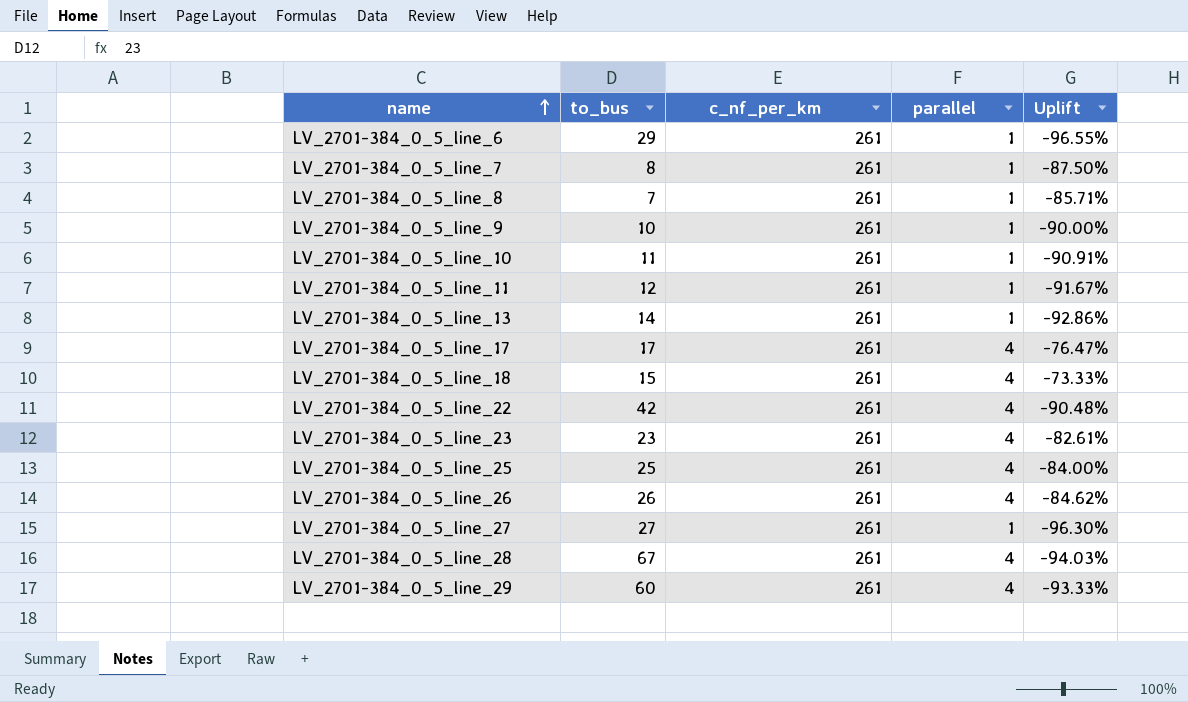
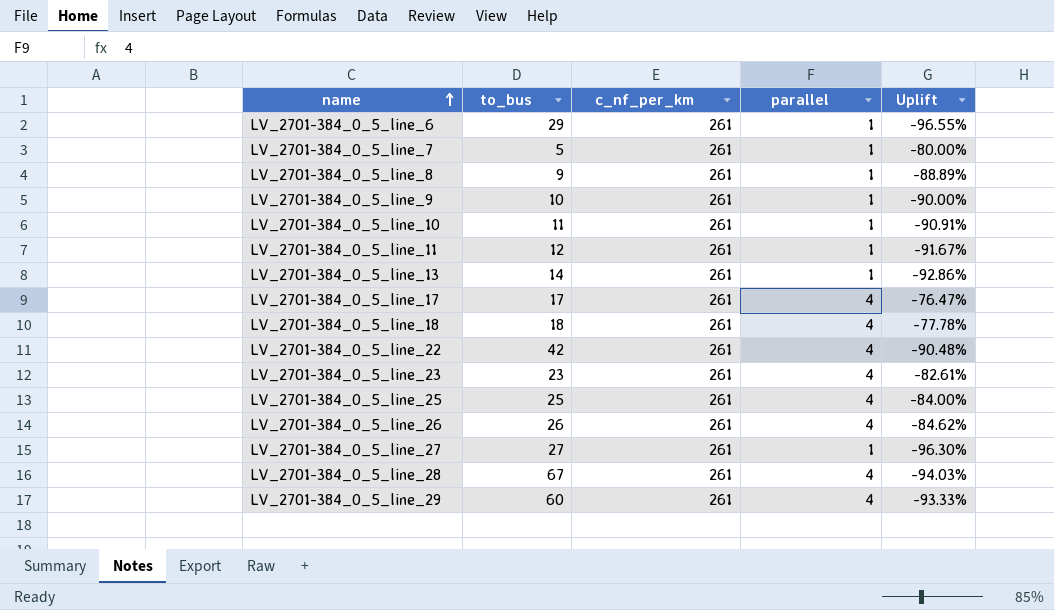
LV_2701-384_0_5_line_7 | to_bus: 8 -> 5
LV_2701-384_0_5_line_7 | Uplift: -87.50% -> -80.00%
LV_2701-384_0_5_line_8 | to_bus: 7 -> 9
LV_2701-384_0_5_line_8 | Uplift: -85.71% -> -88.89%
LV_2701-384_0_5_line_18 | to_bus: 15 -> 18
LV_2701-384_0_5_line_18 | Uplift: -73.33% -> -77.78%

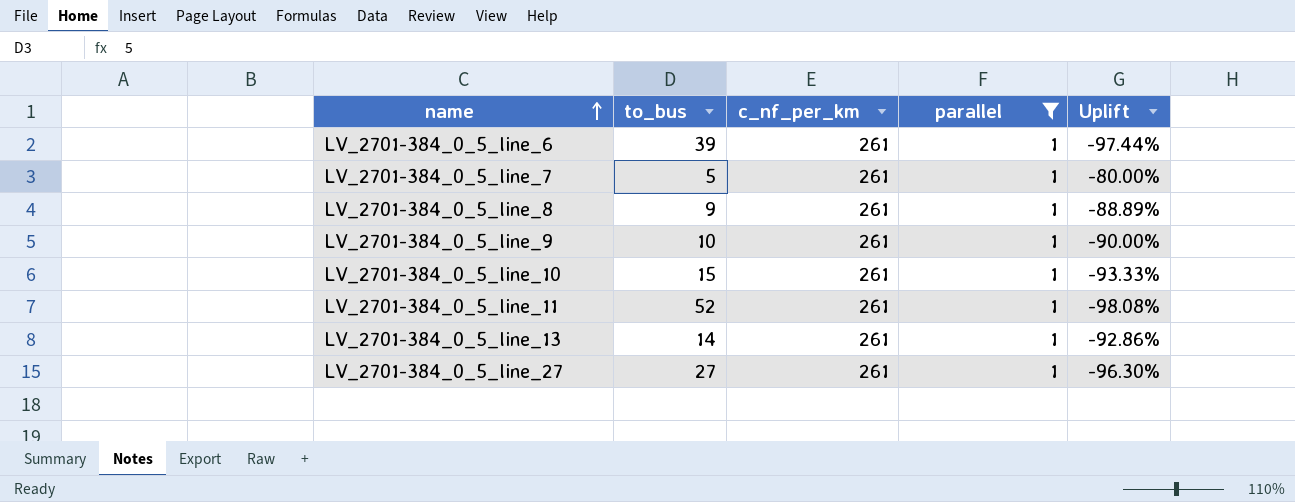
filter: none -> parallel = 1
LV_2701-384_0_5_line_6 | to_bus: 29 -> 39
LV_2701-384_0_5_line_6 | Uplift: -96.55% -> -97.44%
LV_2701-384_0_5_line_10 | to_bus: 11 -> 15
LV_2701-384_0_5_line_10 | Uplift: -90.91% -> -93.33%
LV_2701-384_0_5_line_11 | to_bus: 12 -> 52
LV_2701-384_0_5_line_11 | Uplift: -91.67% -> -98.08%

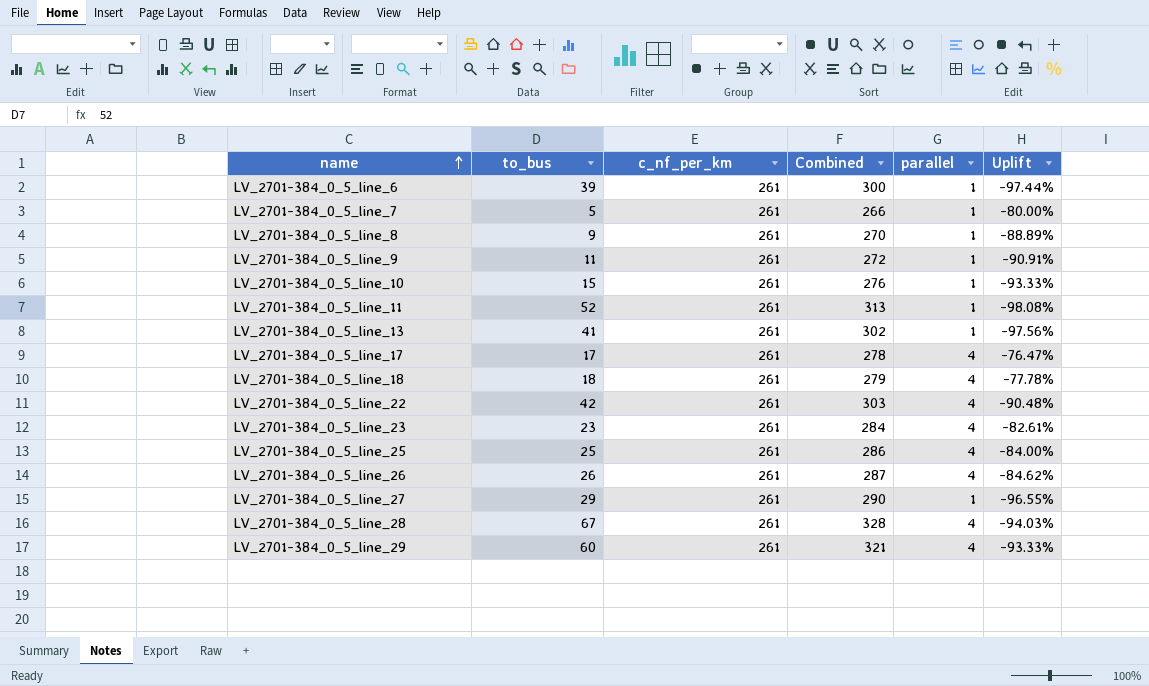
filter: parallel = 1 -> none
column Combined | formula: none -> [to_bus] + [c_nf_per_km]
LV_2701-384_0_5_line_9 | to_bus: 10 -> 11
LV_2701-384_0_5_line_9 | Uplift: -90.00% -> -90.91%
LV_2701-384_0_5_line_13 | to_bus: 14 -> 41
LV_2701-384_0_5_line_13 | Uplift: -92.86% -> -97.56%
LV_2701-384_0_5_line_27 | to_bus: 27 -> 29
LV_2701-384_0_5_line_27 | Uplift: -96.30% -> -96.55%

